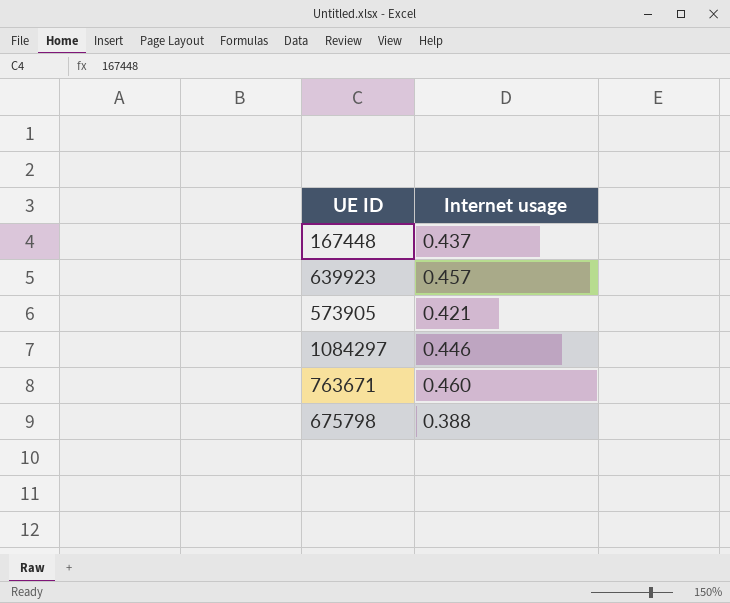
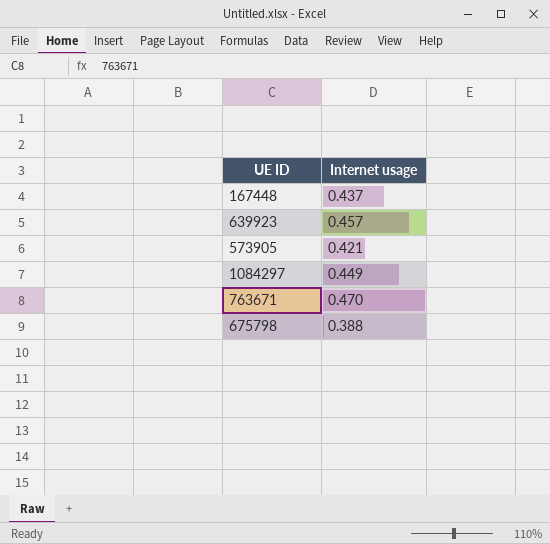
1084297 | Internet usage: 0.446 -> 0.449
763671 | Internet usage: 0.460 -> 0.470

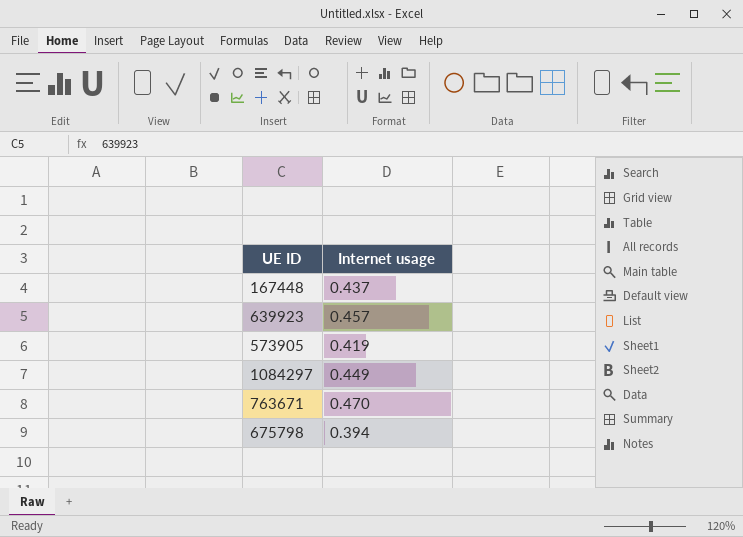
573905 | Internet usage: 0.421 -> 0.419
675798 | Internet usage: 0.388 -> 0.394

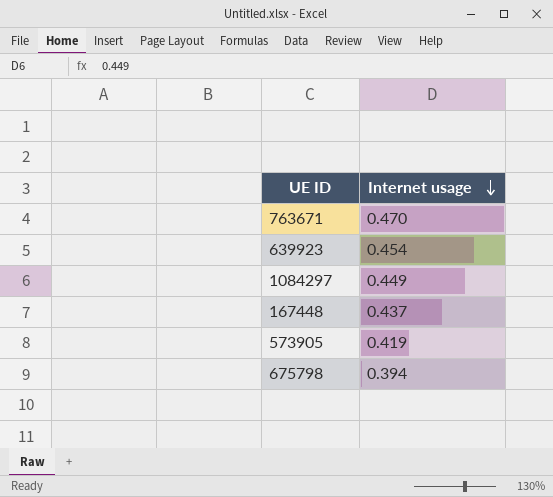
row order: none -> Internet usage descending
639923 | Internet usage: 0.457 -> 0.454

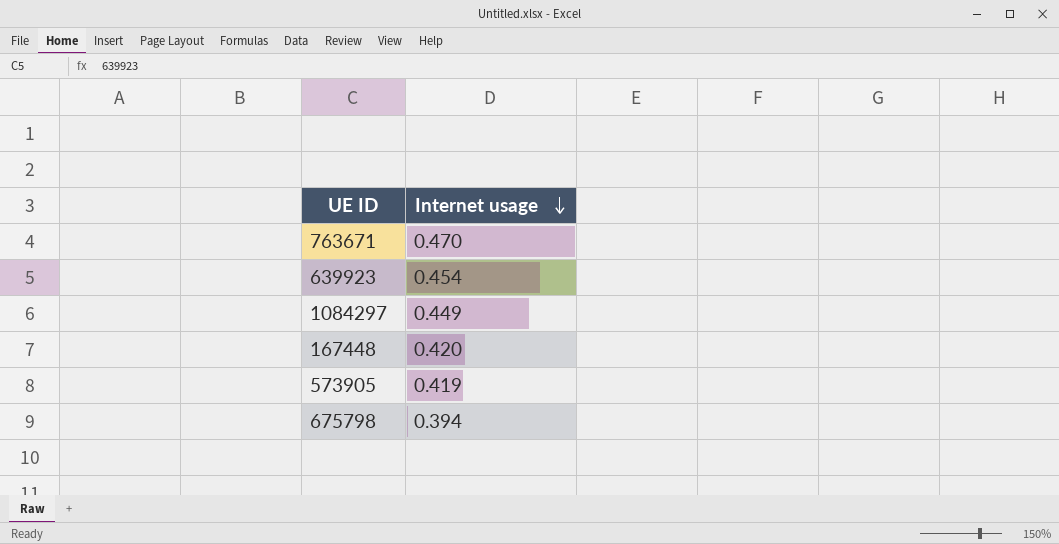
167448 | Internet usage: 0.437 -> 0.420

